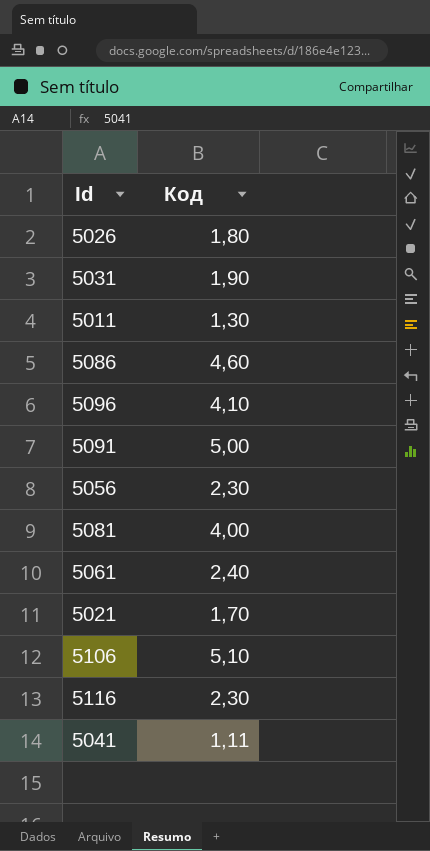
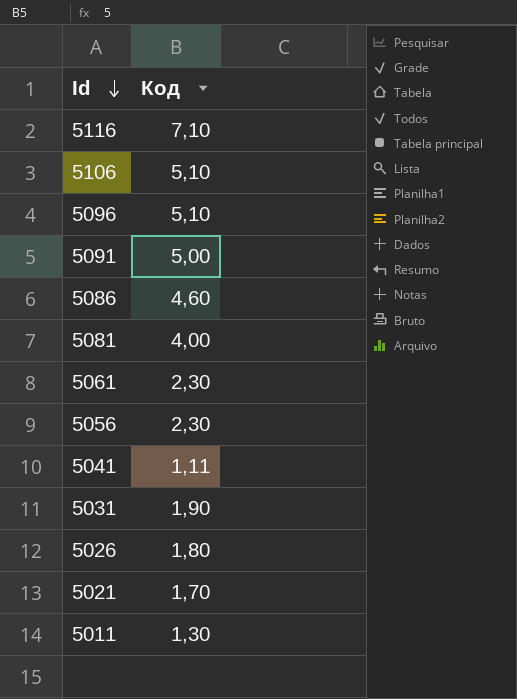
row order: none -> Id descending
5116 | Код: 2,30 -> 7,10
5096 | Код: 4,10 -> 5,10
5061 | Код: 2,40 -> 2,30

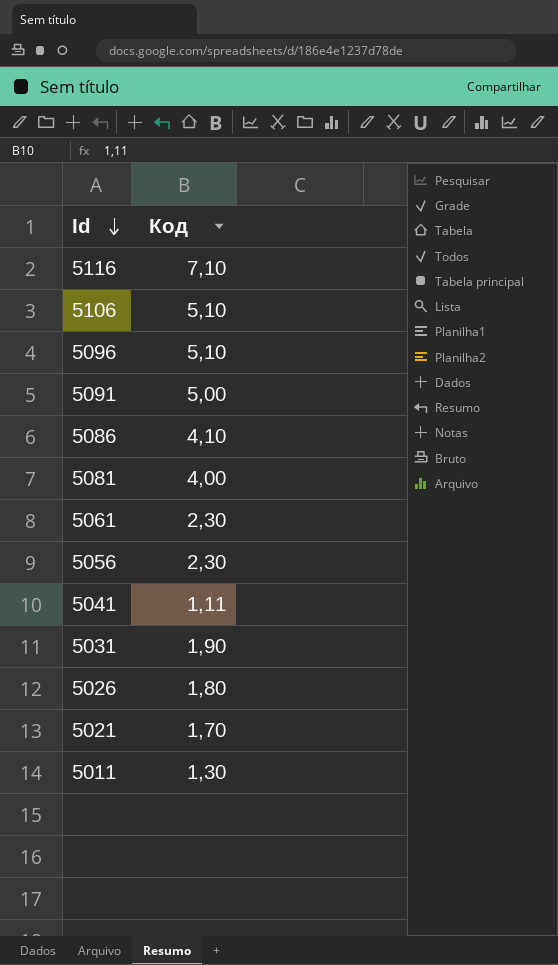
5086 | Код: 4,60 -> 4,10

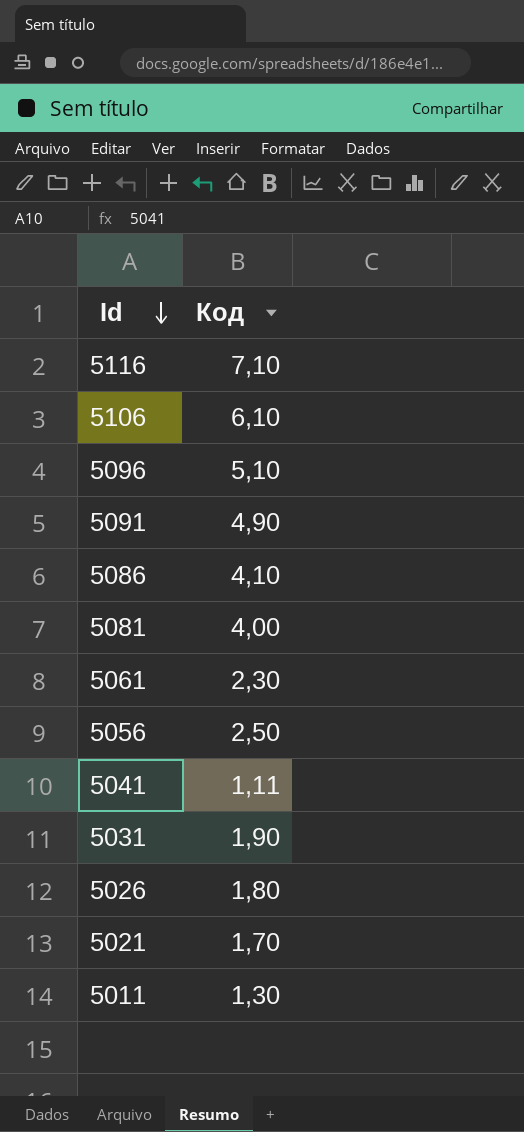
5106 | Код: 5,10 -> 6,10
5091 | Код: 5,00 -> 4,90
5056 | Код: 2,30 -> 2,50

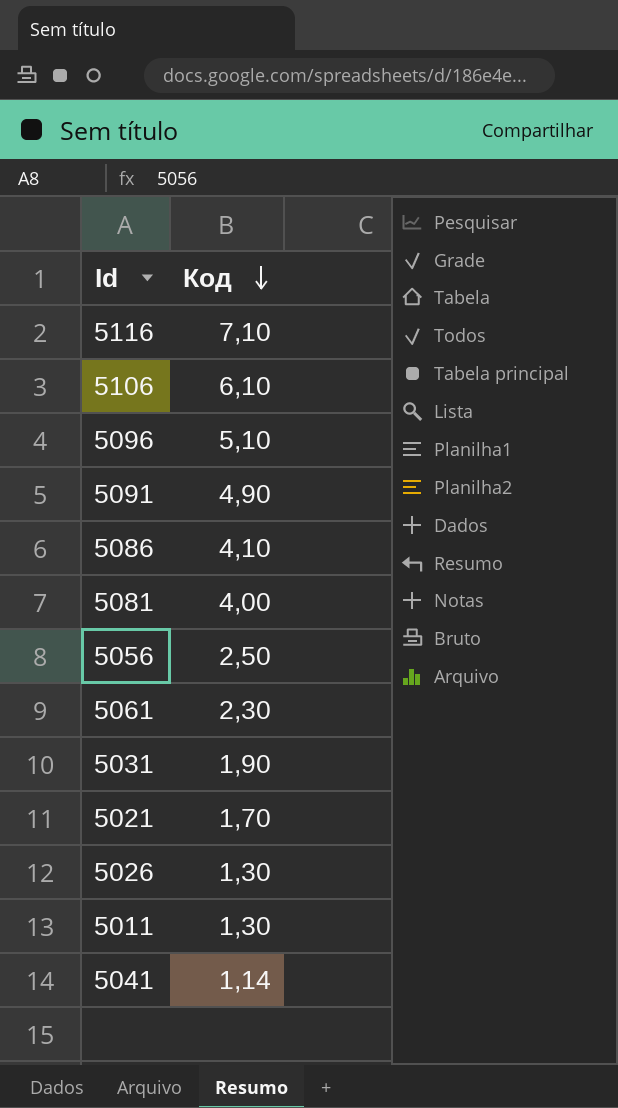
row order: Id descending -> Код descending
5026 | Код: 1,80 -> 1,30
5041 | Код: 1,11 -> 1,14

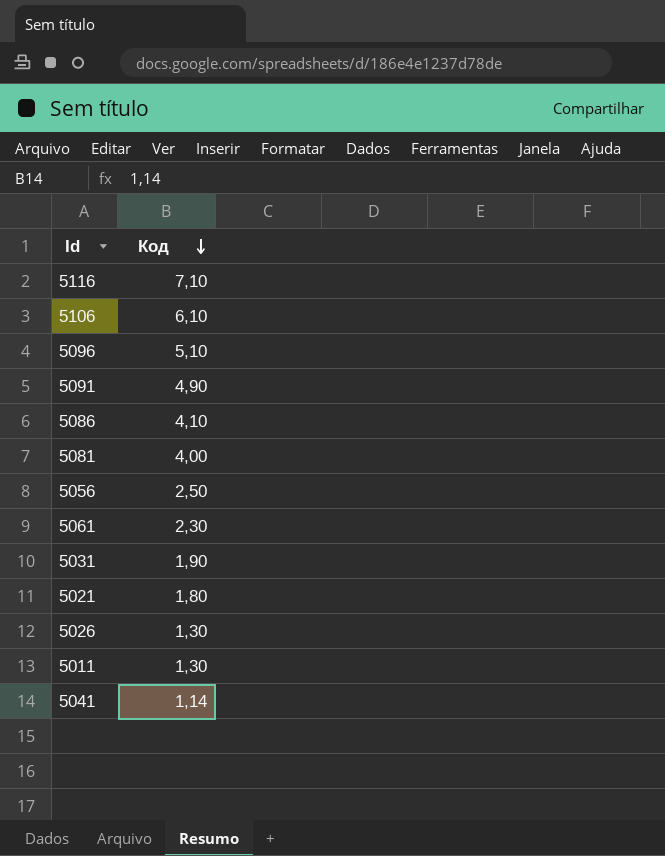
5021 | Код: 1,70 -> 1,80

